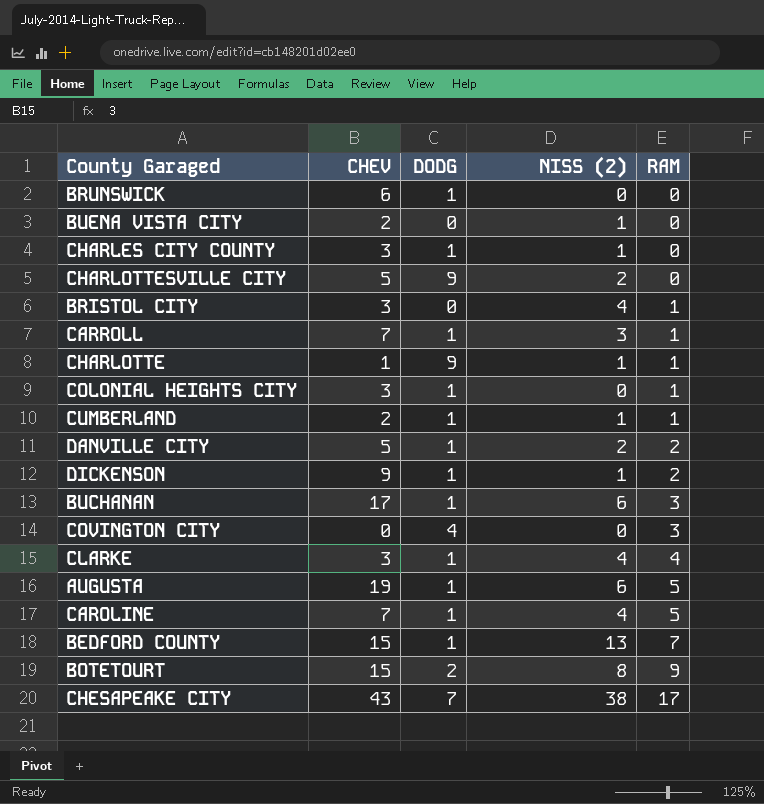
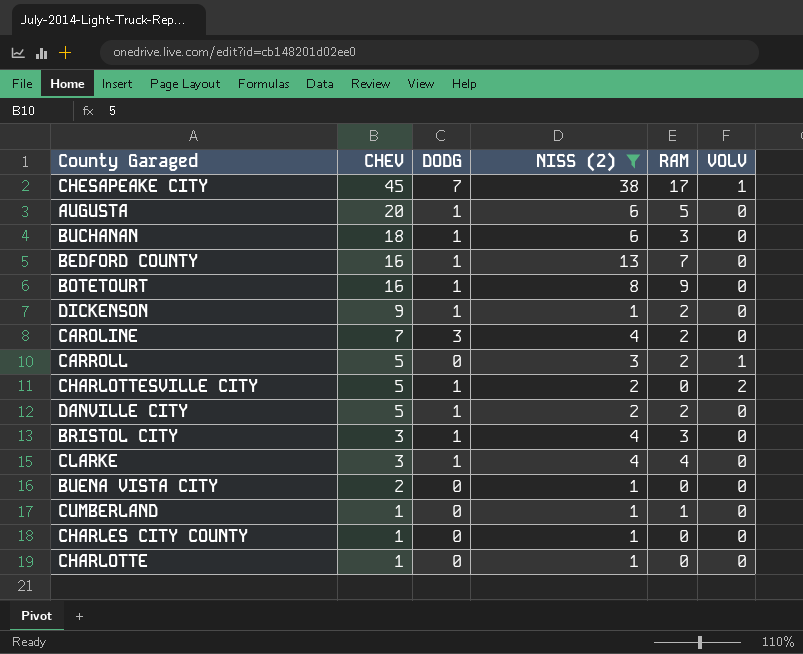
filter: none -> NISS (2) != 0
row order: RAM ascending -> CHEV descending
column VOLV | position: none -> 6
CHESAPEAKE CITY | CHEV: 43 -> 45
AUGUSTA | CHEV: 19 -> 20
BUCHANAN | CHEV: 17 -> 18
BEDFORD COUNTY | CHEV: 15 -> 16
BOTETOURT | CHEV: 15 -> 16
BOTETOURT | DODG: 2 -> 1
CAROLINE | DODG: 1 -> 3
CAROLINE | RAM: 5 -> 2
CARROLL | CHEV: 7 -> 5
CARROLL | DODG: 1 -> 0
CARROLL | RAM: 1 -> 2
CHARLOTTESVILLE CITY | DODG: 9 -> 1
BRISTOL CITY | DODG: 0 -> 1
BRISTOL CITY | RAM: 1 -> 3
CUMBERLAND | CHEV: 2 -> 1
CUMBERLAND | DODG: 1 -> 0
CHARLES CITY COUNTY | CHEV: 3 -> 1
CHARLES CITY COUNTY | DODG: 1 -> 0
CHARLOTTE | DODG: 9 -> 0
CHARLOTTE | RAM: 1 -> 0

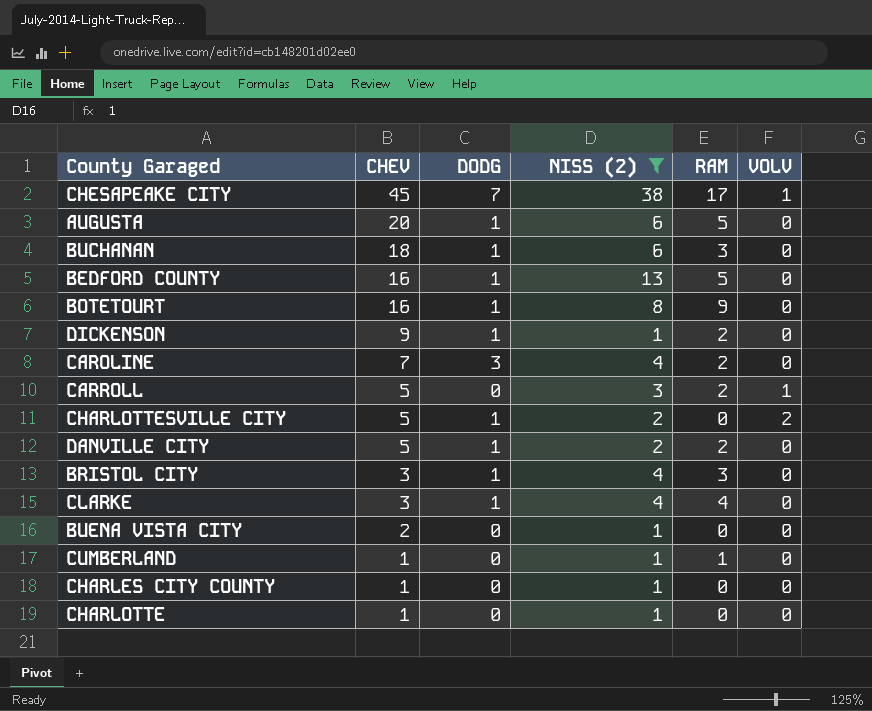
BEDFORD COUNTY | RAM: 7 -> 5

